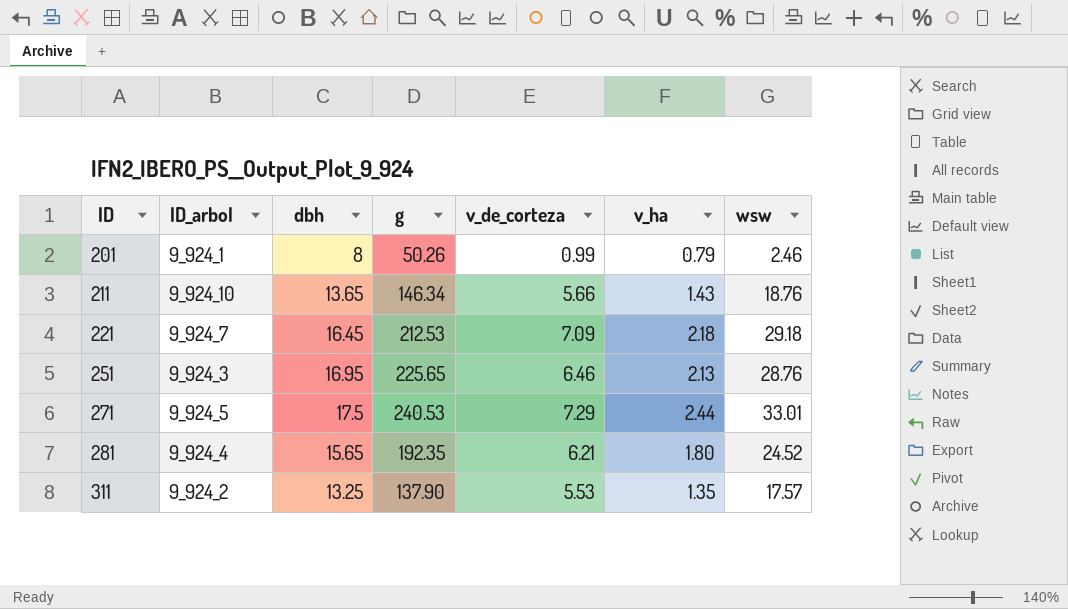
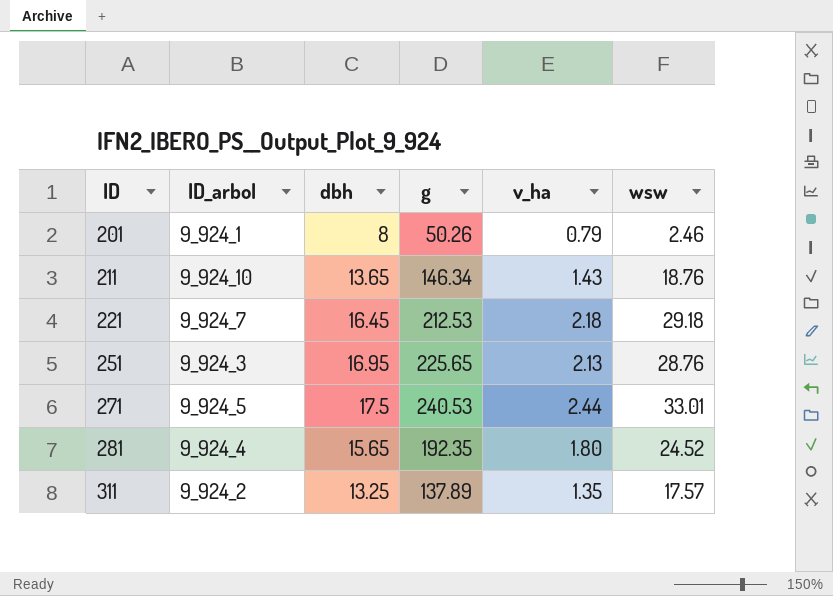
column v_de_corteza | position: 5 -> none
311 | g: 137.90 -> 137.89

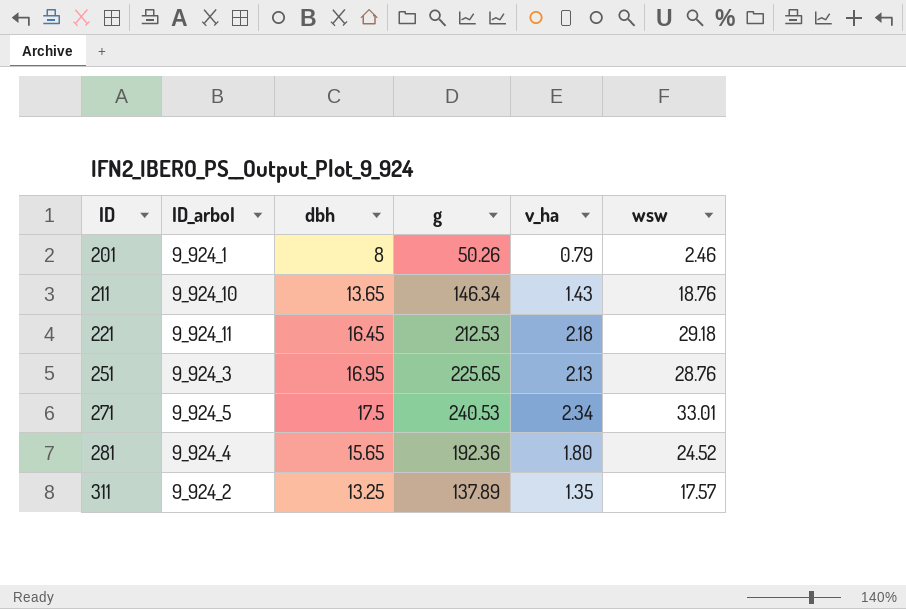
221 | ID_arbol: 9_924_7 -> 9_924_11
271 | v_ha: 2.44 -> 2.34
281 | g: 192.35 -> 192.36

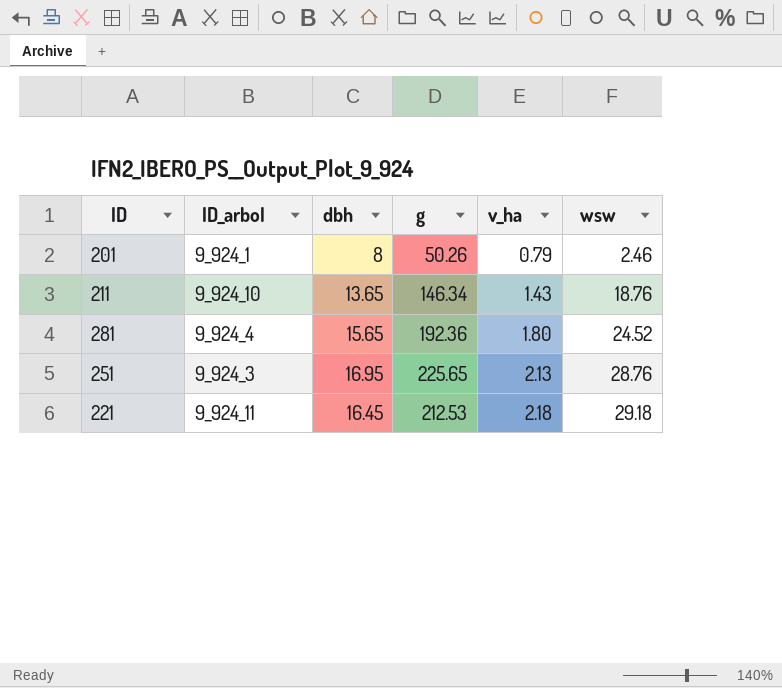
row order: ID ascending -> v_ha ascending
row 271: 9_924_5 | 17.5 | 240.53 | 2.34 | 33.01 -> none
row 311: 9_924_2 | 13.25 | 137.89 | 1.35 | 17.57 -> none

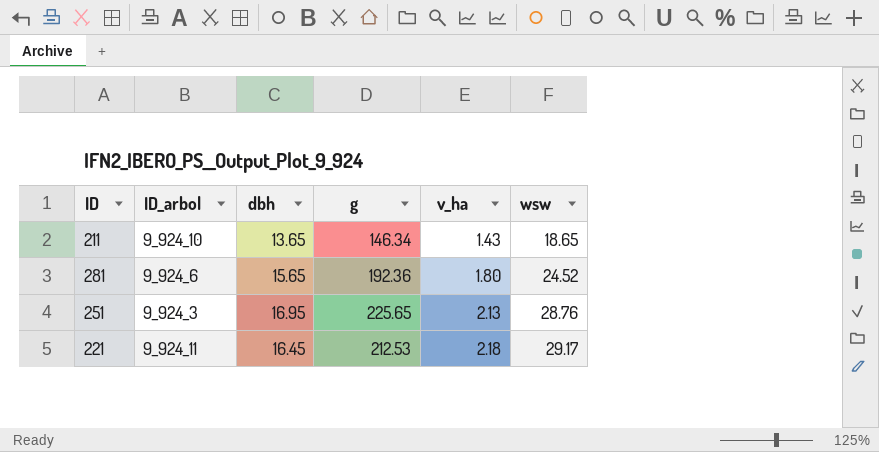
row 201: 9_924_1 | 8 | 50.26 | 0.79 | 2.46 -> none
211 | wsw: 18.76 -> 18.65
281 | ID_arbol: 9_924_4 -> 9_924_6
221 | wsw: 29.18 -> 29.17

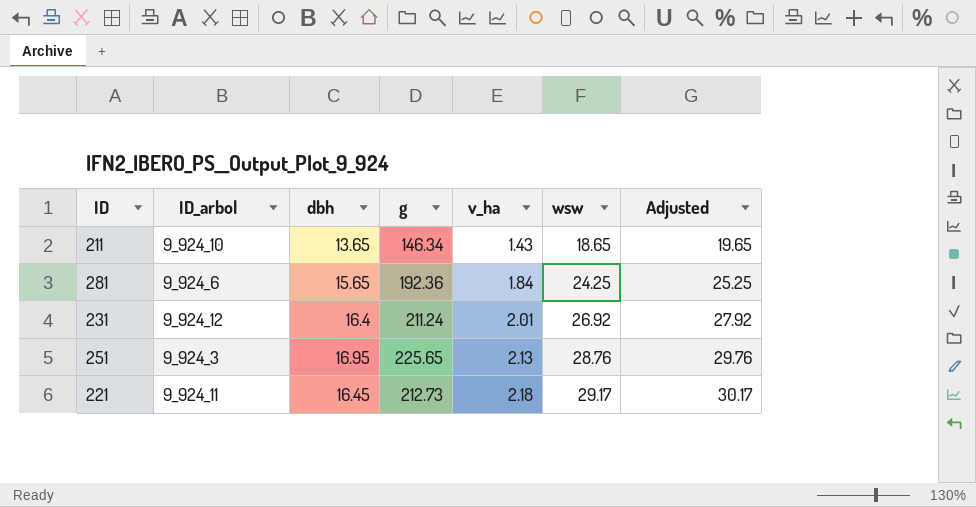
column Adjusted | formula: none -> [wsw] + 1
281 | v_ha: 1.80 -> 1.84
281 | wsw: 24.52 -> 24.25
row 231: none -> 9_924_12 | 16.4 | 211.24 | 2.01 | 26.92 | 27.92
221 | g: 212.53 -> 212.73

